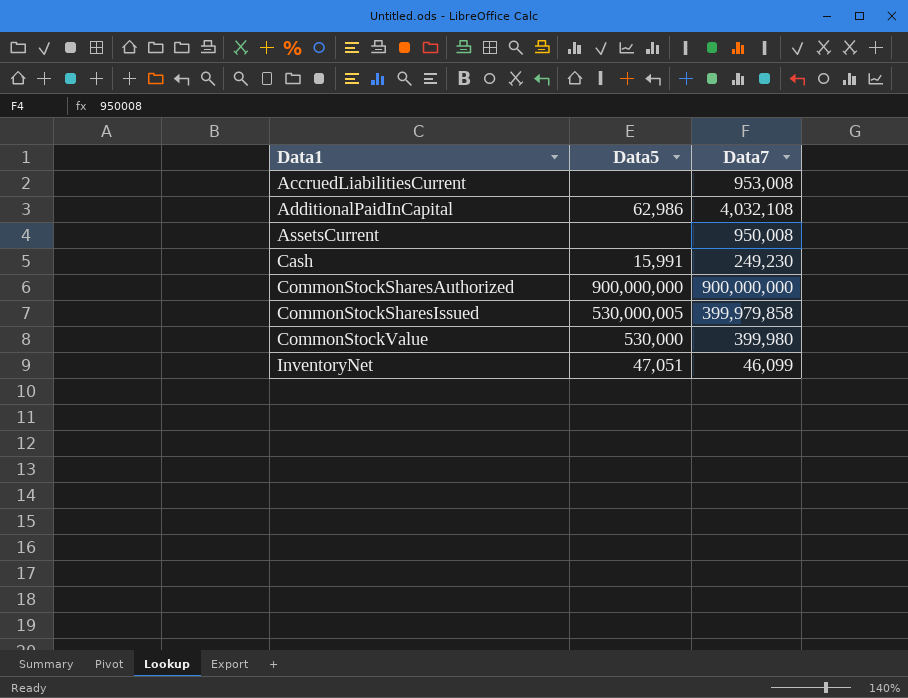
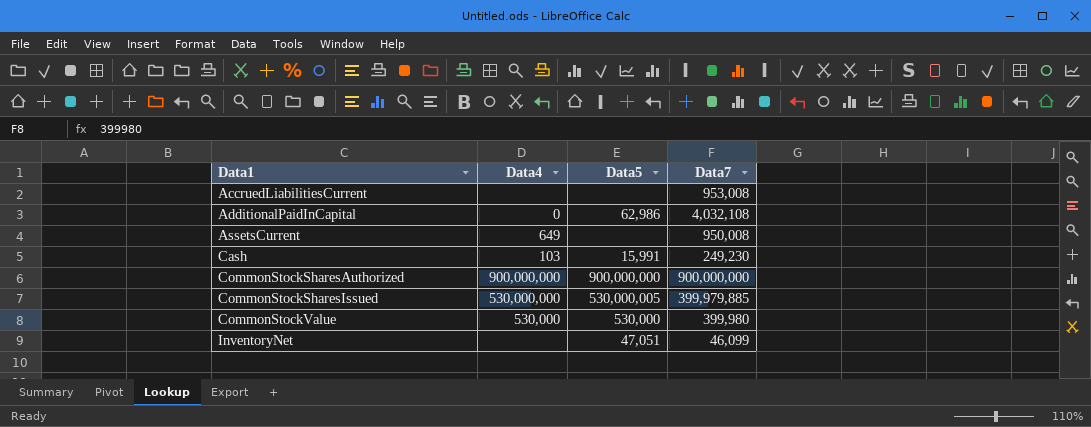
column Data4 | position: none -> 2
CommonStockSharesIssued | Data7: 399,979,858 -> 399,979,885

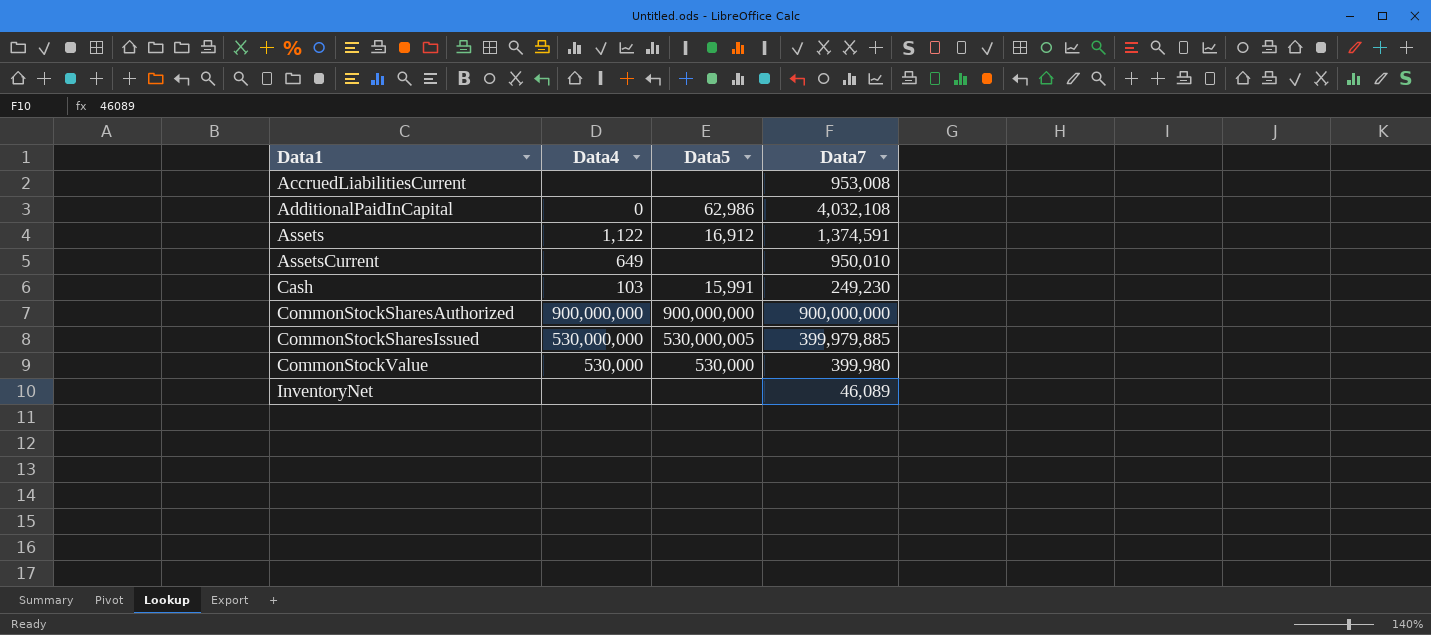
row Assets: none -> 1,122 | 16,912 | 1,374,591
AssetsCurrent | Data7: 950,008 -> 950,010
InventoryNet | Data5: 47,051 -> none
InventoryNet | Data7: 46,099 -> 46,089

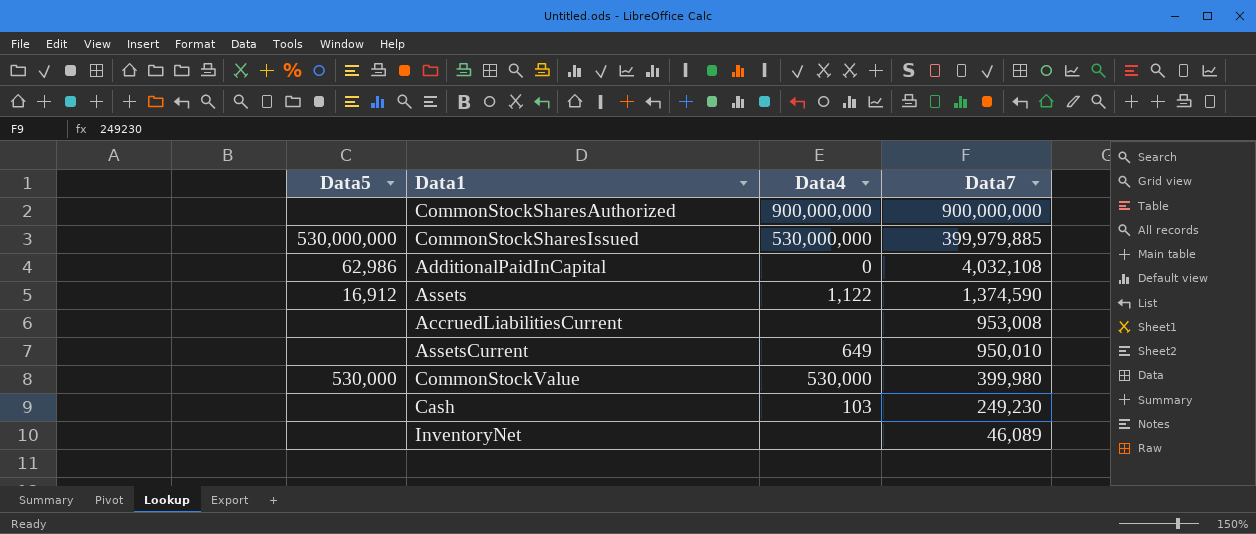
row order: Data1 ascending -> Data7 descending
column Data5 | position: 3 -> 1
CommonStockSharesAuthorized | Data5: 900,000,000 -> none
CommonStockSharesIssued | Data5: 530,000,005 -> 530,000,000
Assets | Data7: 1,374,591 -> 1,374,590
Cash | Data5: 15,991 -> none

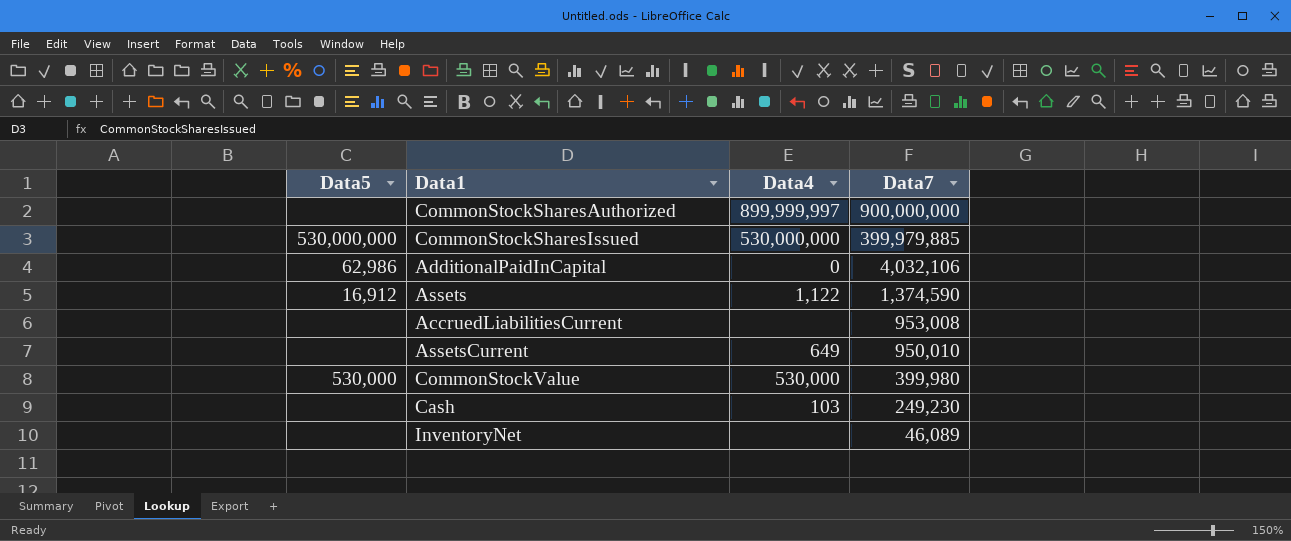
CommonStockSharesAuthorized | Data4: 900,000,000 -> 899,999,997
AdditionalPaidInCapital | Data7: 4,032,108 -> 4,032,106

